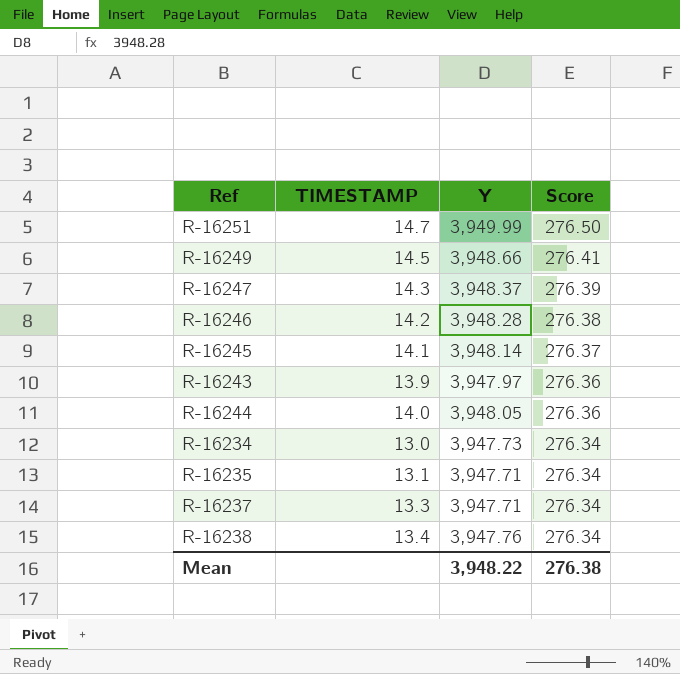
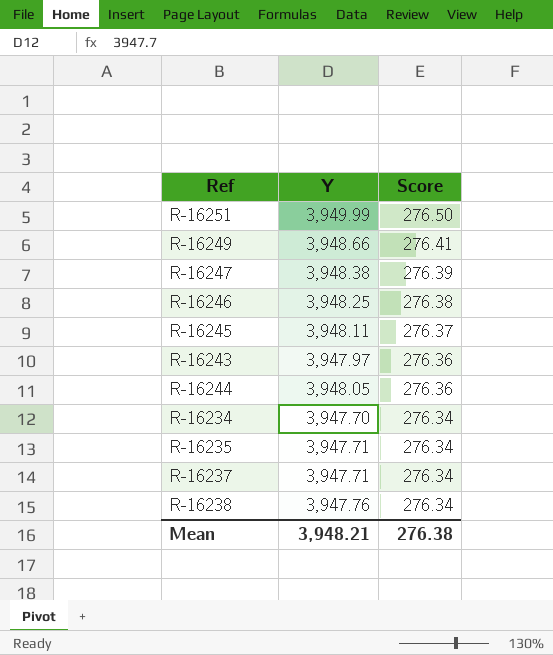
column TIMESTAMP | position: 2 -> none
R-16247 | Y: 3,948.37 -> 3,948.38
R-16246 | Y: 3,948.28 -> 3,948.25
R-16245 | Y: 3,948.14 -> 3,948.11
R-16234 | Y: 3,947.73 -> 3,947.70
Mean | Y: 3,948.22 -> 3,948.21

